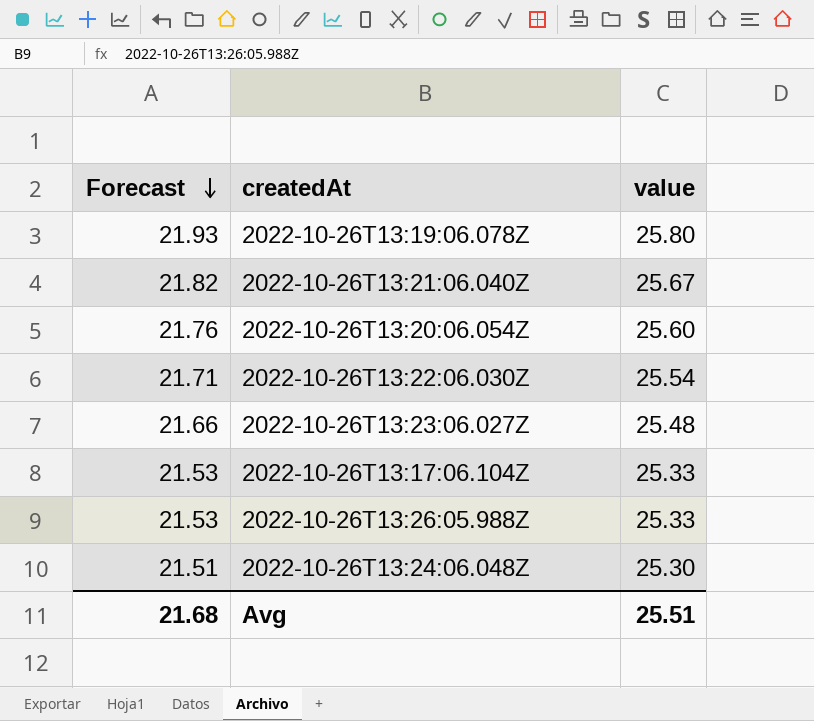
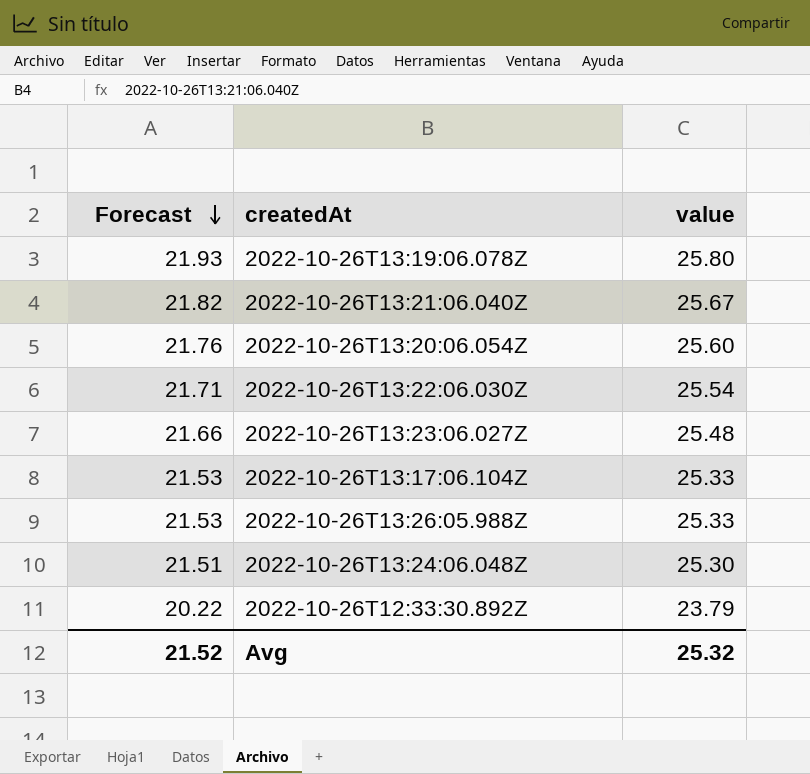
row 2022-10-26T12:33:30.892Z: none -> 20.22 | 23.79
Avg | Forecast: 21.68 -> 21.52
Avg | value: 25.51 -> 25.32

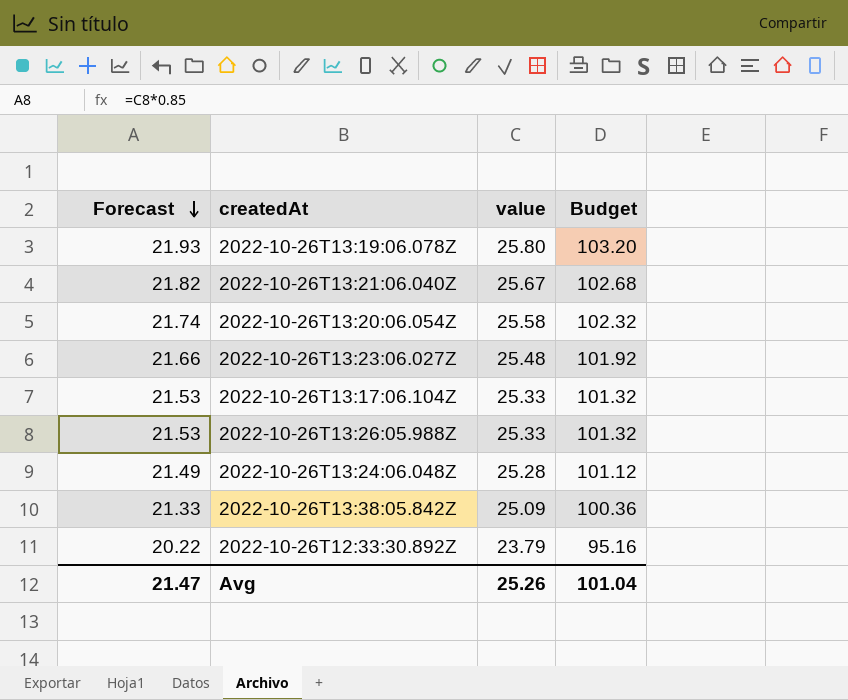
column Budget | formula: none -> [value] * 4
row 2022-10-26T13:22:06.030Z: 21.71 | 25.54 -> none
2022-10-26T13:20:06.054Z | Forecast: 21.76 -> 21.74
2022-10-26T13:20:06.054Z | value: 25.60 -> 25.58
2022-10-26T13:24:06.048Z | Forecast: 21.51 -> 21.49
2022-10-26T13:24:06.048Z | value: 25.30 -> 25.28
row 2022-10-26T13:38:05.842Z: none -> 21.33 | 25.09 | 100.36
Avg | Forecast: 21.52 -> 21.47
Avg | value: 25.32 -> 25.26

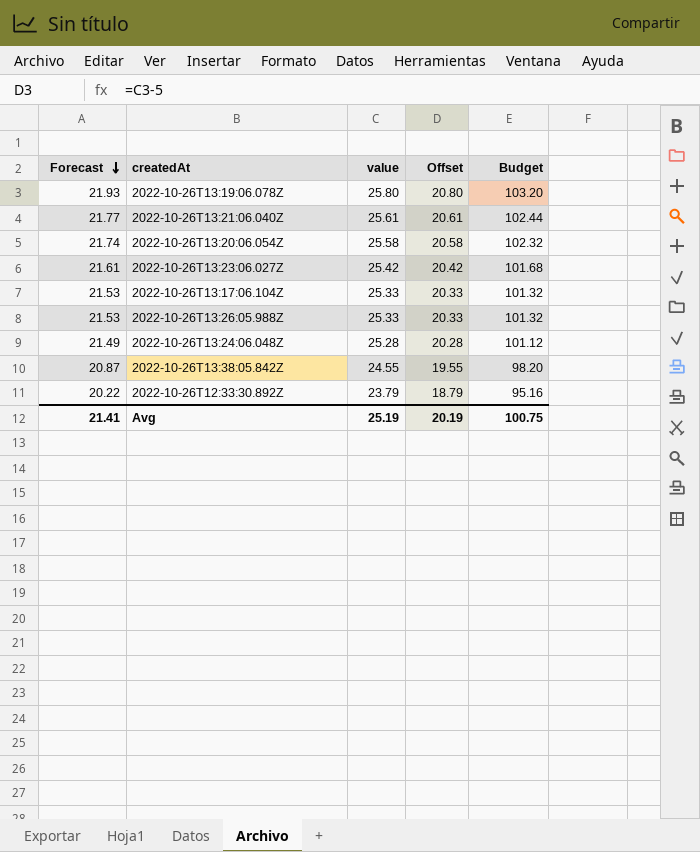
column Offset | formula: none -> [value] - 5
2022-10-26T13:21:06.040Z | Forecast: 21.82 -> 21.77
2022-10-26T13:21:06.040Z | value: 25.67 -> 25.61
2022-10-26T13:21:06.040Z | Budget: 102.68 -> 102.44
2022-10-26T13:23:06.027Z | Forecast: 21.66 -> 21.61
2022-10-26T13:23:06.027Z | value: 25.48 -> 25.42
2022-10-26T13:23:06.027Z | Budget: 101.92 -> 101.68
2022-10-26T13:38:05.842Z | Forecast: 21.33 -> 20.87
2022-10-26T13:38:05.842Z | value: 25.09 -> 24.55
2022-10-26T13:38:05.842Z | Budget: 100.36 -> 98.20
Avg | Forecast: 21.47 -> 21.41
Avg | value: 25.26 -> 25.19
Avg | Budget: 101.04 -> 100.75

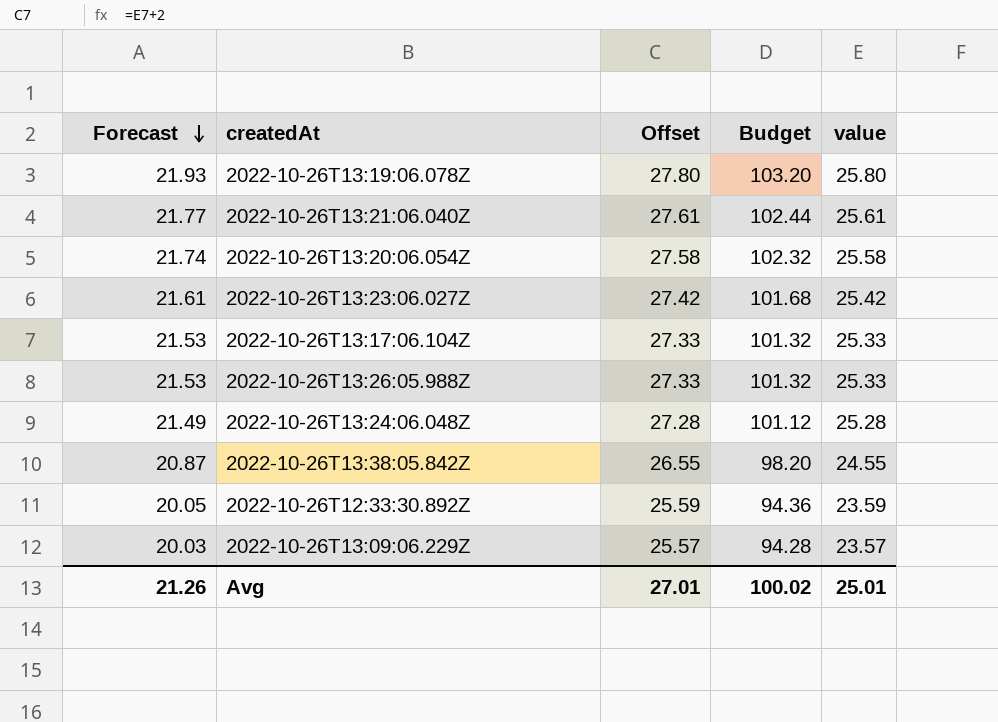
column Offset | formula: [value] - 5 -> [value] + 2
column value | position: 3 -> 5
2022-10-26T12:33:30.892Z | Forecast: 20.22 -> 20.05
2022-10-26T12:33:30.892Z | Budget: 95.16 -> 94.36
2022-10-26T12:33:30.892Z | value: 23.79 -> 23.59
row 2022-10-26T13:09:06.229Z: none -> 20.03 | 25.57 | 94.28 | 23.57
Avg | Forecast: 21.41 -> 21.26
Avg | Offset: 20.19 -> 27.01
Avg | Budget: 100.75 -> 100.02
Avg | value: 25.19 -> 25.01

